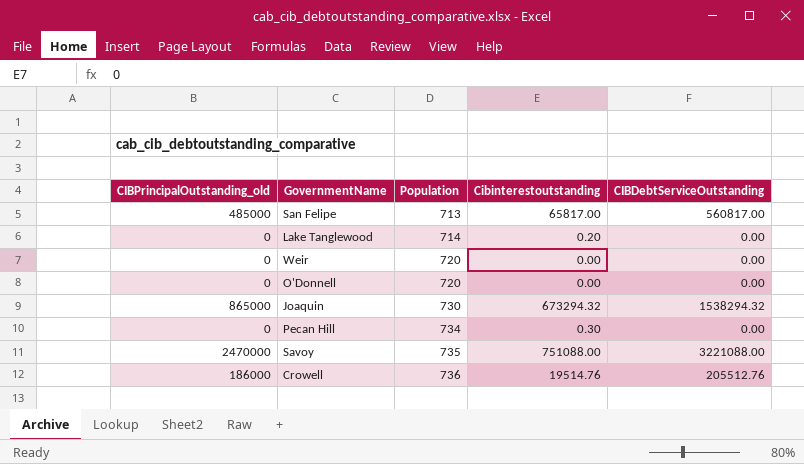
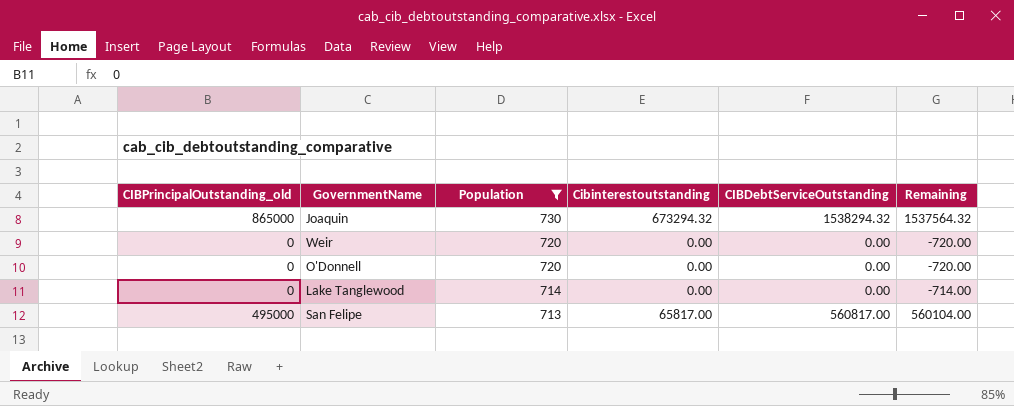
filter: none -> Population <= 730
row order: Population ascending -> Population descending
column Remaining | formula: none -> [CIBDebtServiceOutstanding] - [Population]
Lake Tanglewood | Cibinterestoutstanding: 0.20 -> 0.00
San Felipe | CIBPrincipalOutstanding_old: 485000 -> 495000

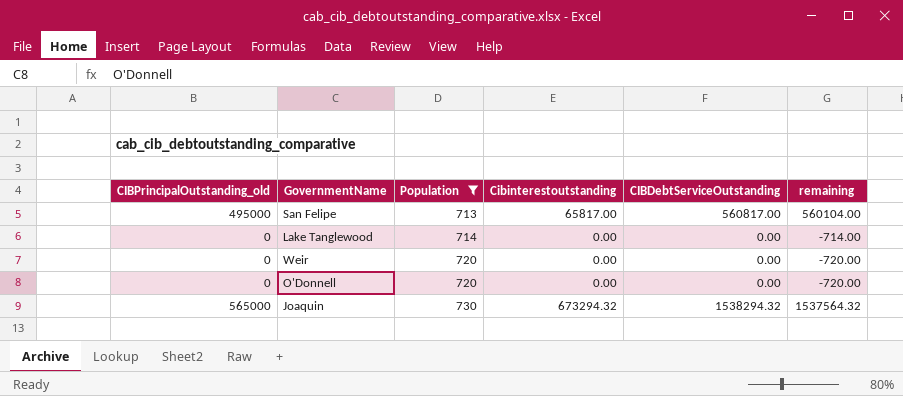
row order: Population descending -> Population ascending
column name: Remaining -> remaining
Joaquin | CIBPrincipalOutstanding_old: 865000 -> 565000

